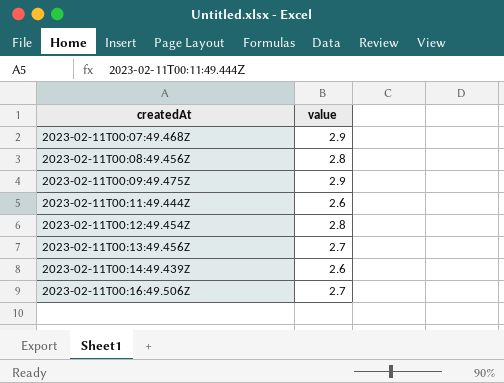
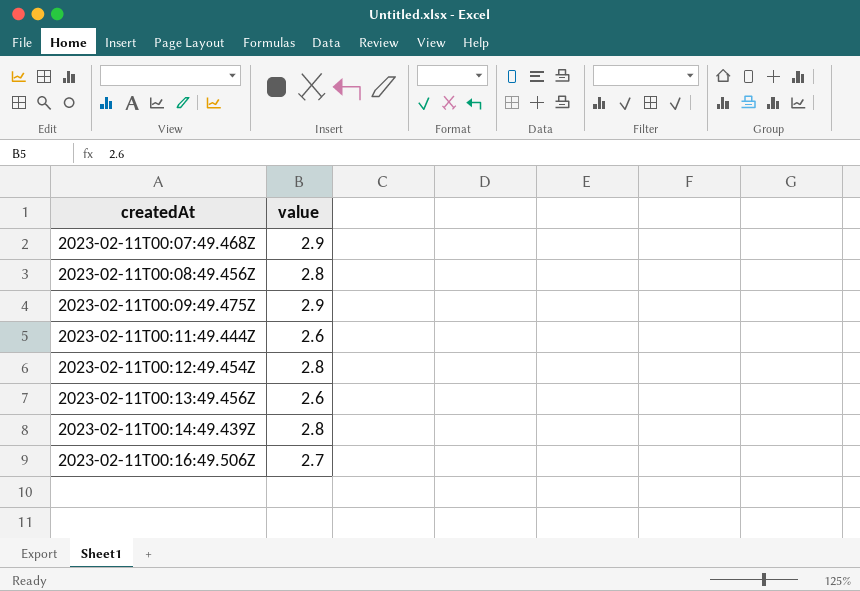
2023-02-11T00:13:49.456Z | value: 2.7 -> 2.6
2023-02-11T00:14:49.439Z | value: 2.6 -> 2.8

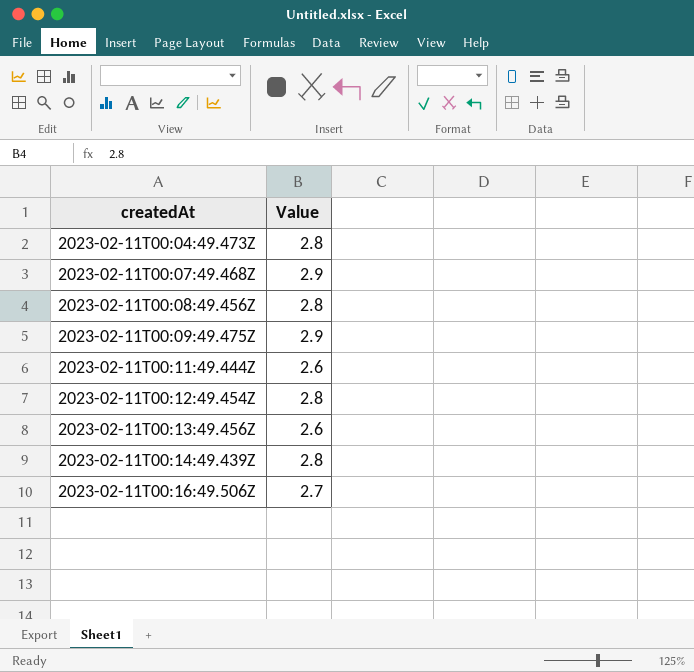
column name: value -> Value
row 2023-02-11T00:04:49.473Z: none -> 2.8

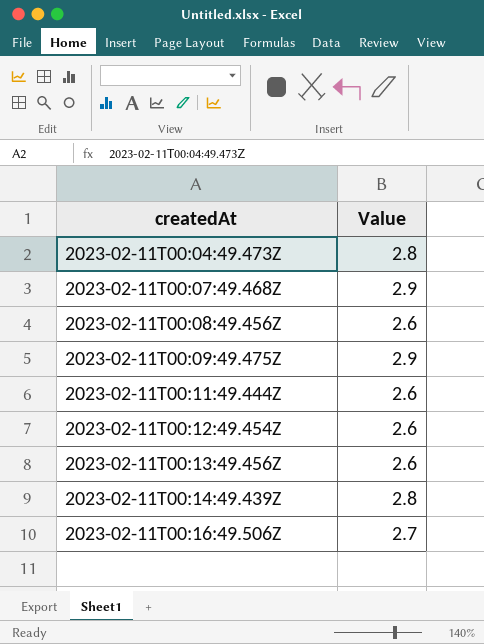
2023-02-11T00:08:49.456Z | Value: 2.8 -> 2.6
2023-02-11T00:12:49.454Z | Value: 2.8 -> 2.6

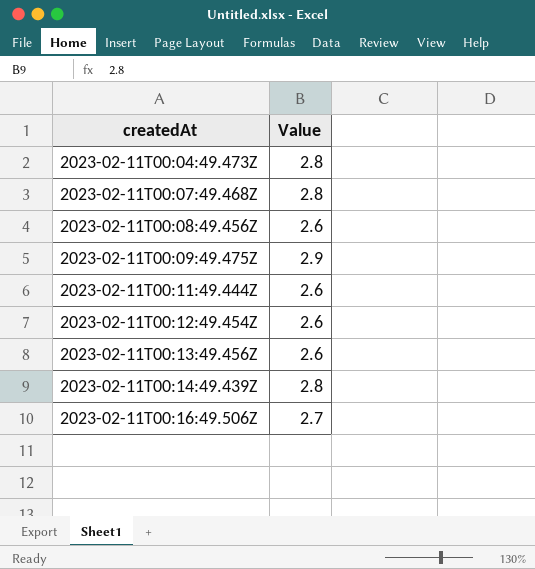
2023-02-11T00:07:49.468Z | Value: 2.9 -> 2.8

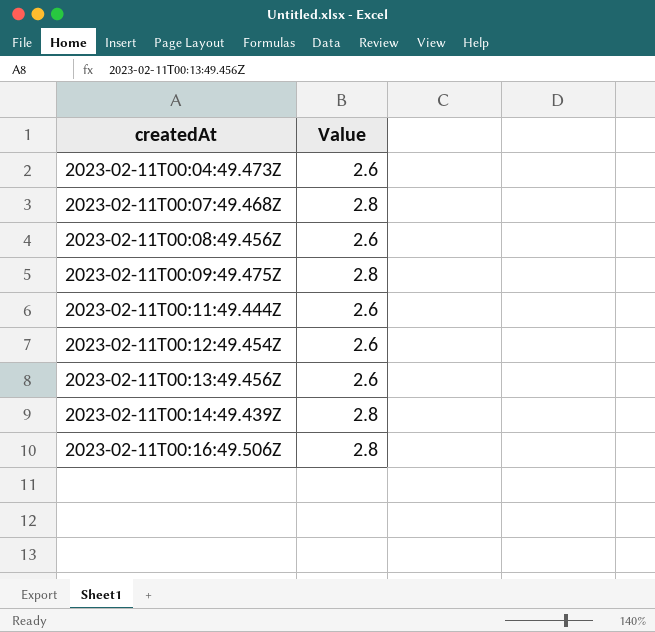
2023-02-11T00:04:49.473Z | Value: 2.8 -> 2.6
2023-02-11T00:09:49.475Z | Value: 2.9 -> 2.8
2023-02-11T00:16:49.506Z | Value: 2.7 -> 2.8

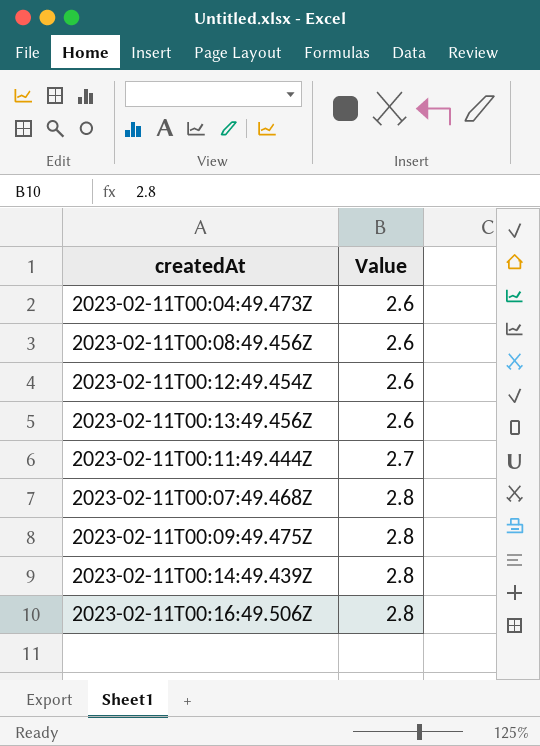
row order: createdAt ascending -> Value ascending
2023-02-11T00:11:49.444Z | Value: 2.6 -> 2.7

